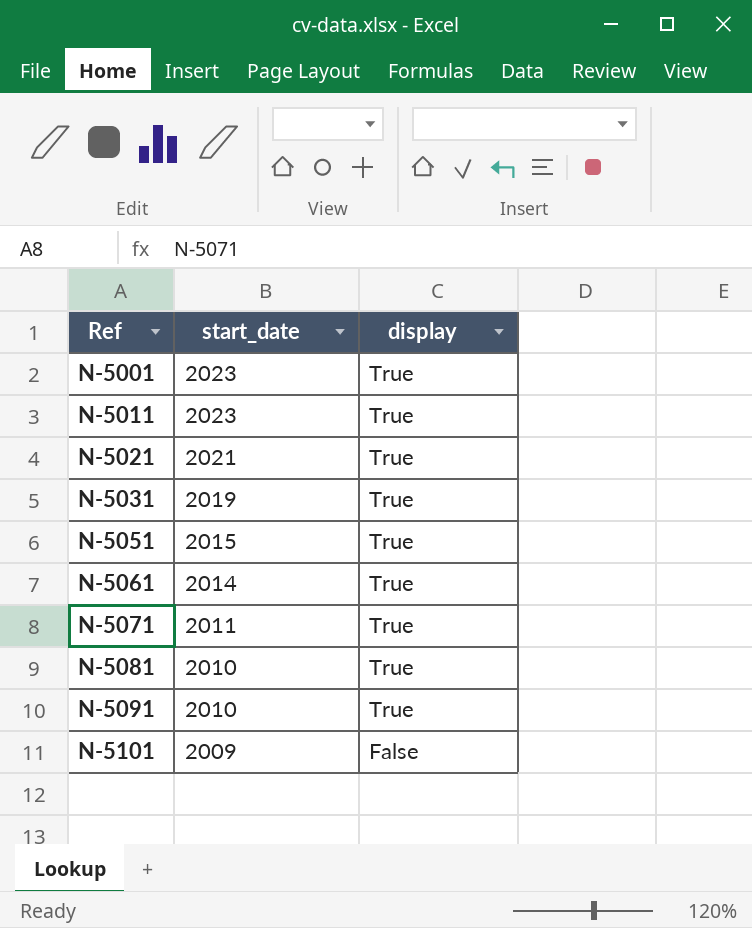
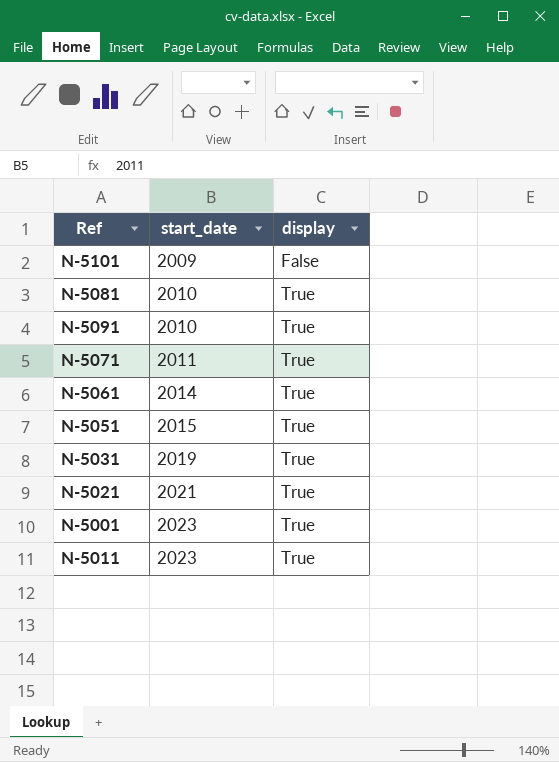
row order: Ref ascending -> start_date ascending

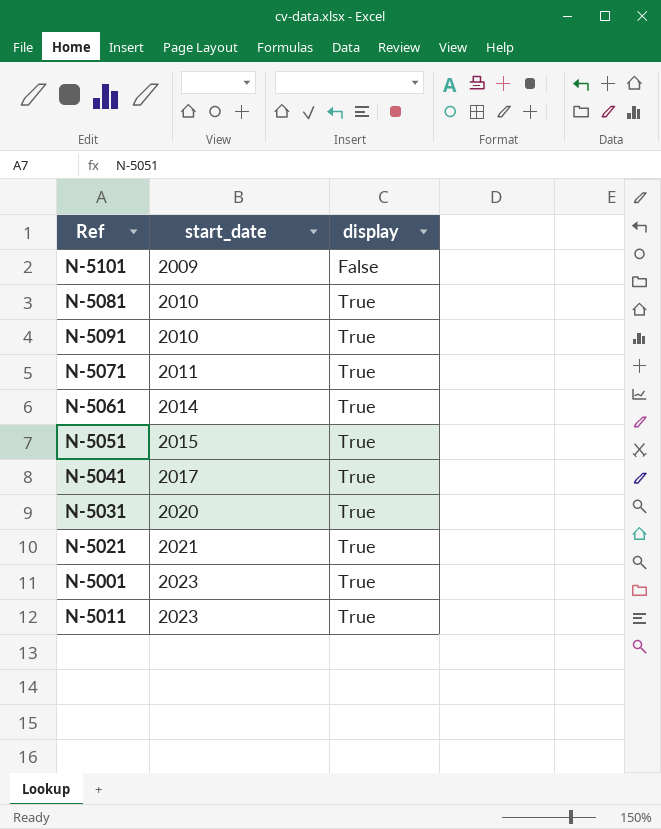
row N-5041: none -> 2017 | True
N-5031 | start_date: 2019 -> 2020

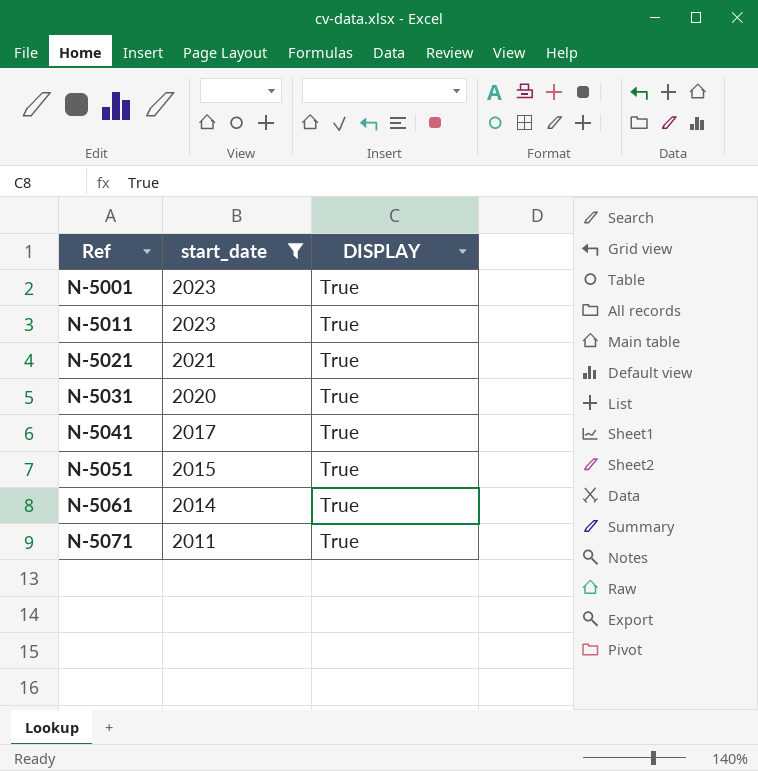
filter: none -> start_date >= 2011
row order: start_date ascending -> Ref ascending
column name: display -> DISPLAY

